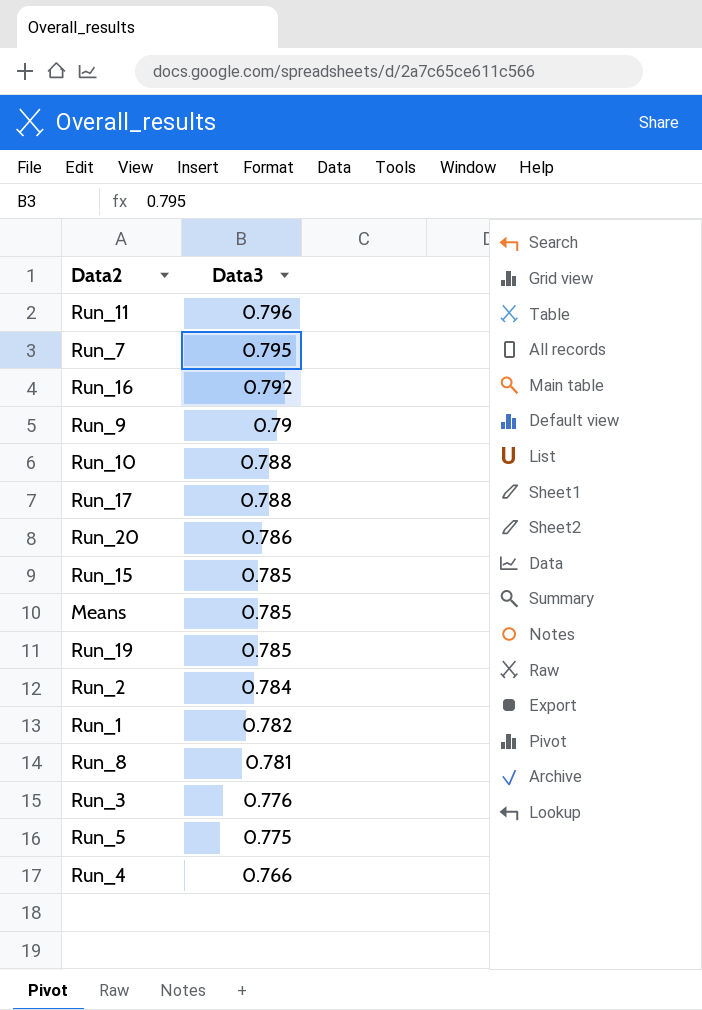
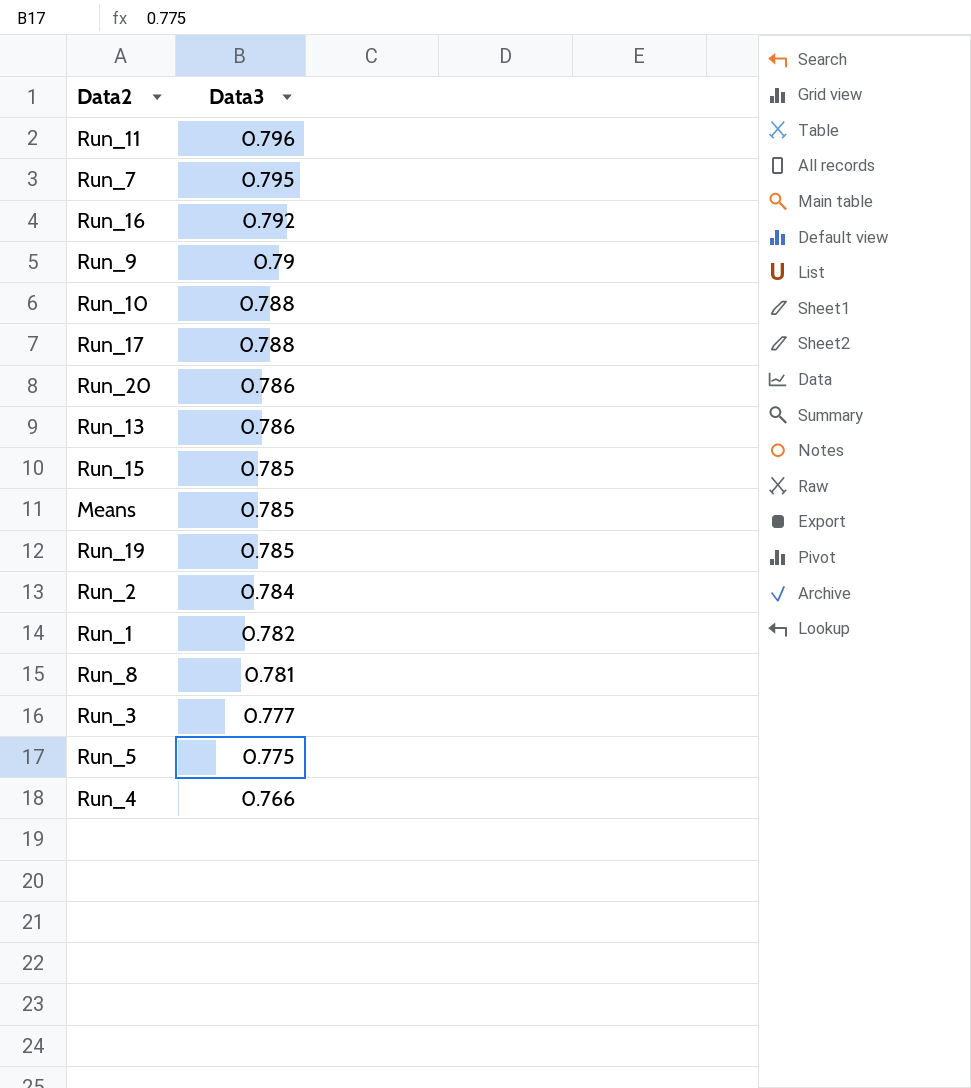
row Run_13: none -> 0.786
Run_3 | Data3: 0.776 -> 0.777

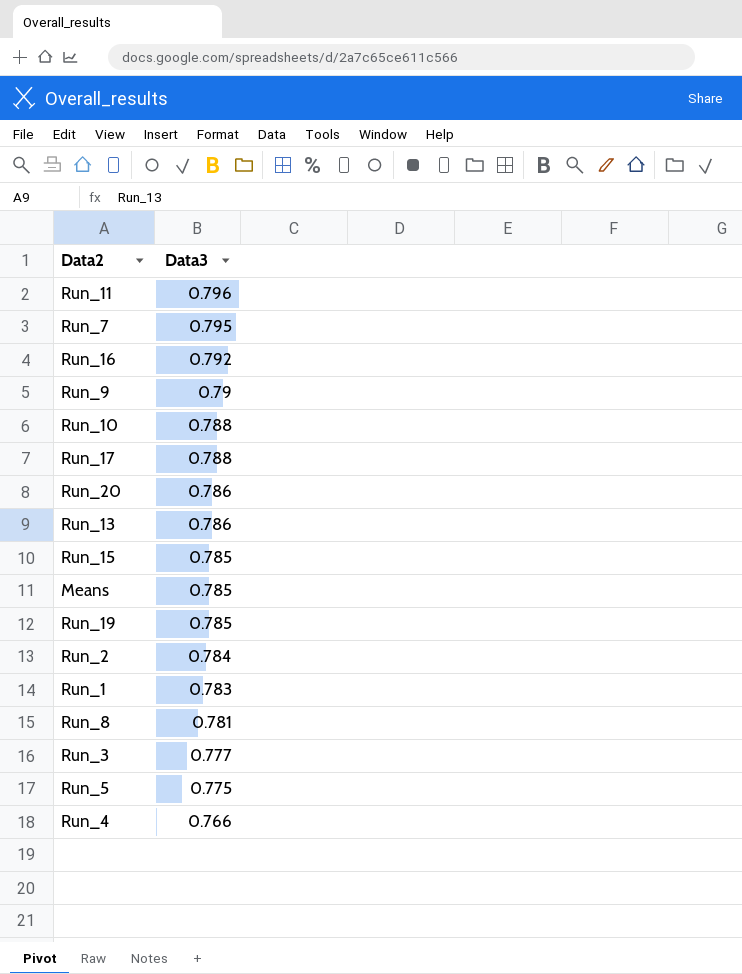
Run_1 | Data3: 0.782 -> 0.783

